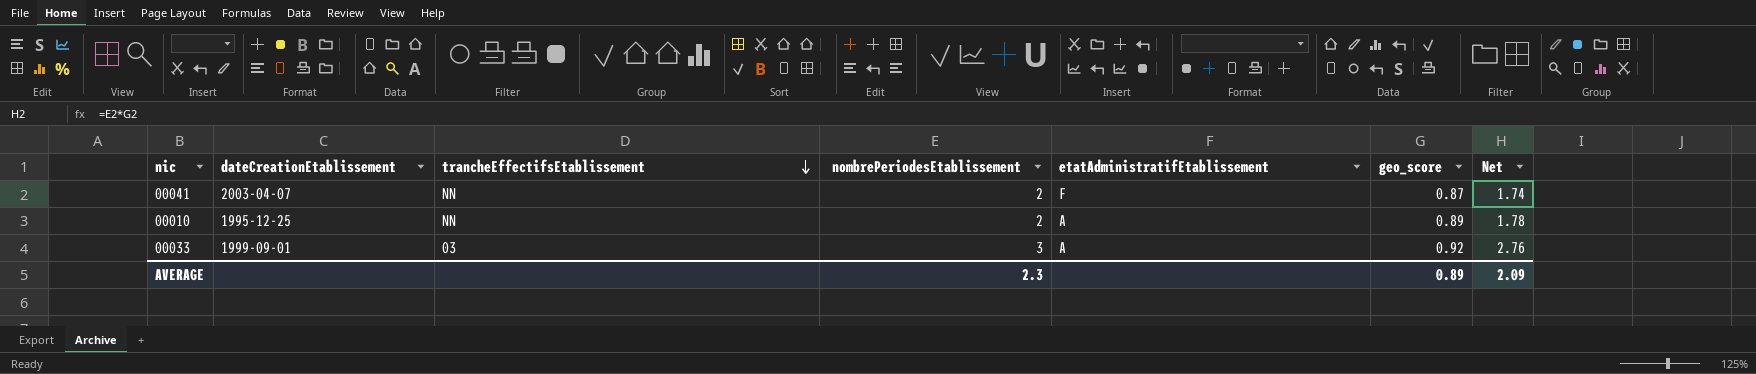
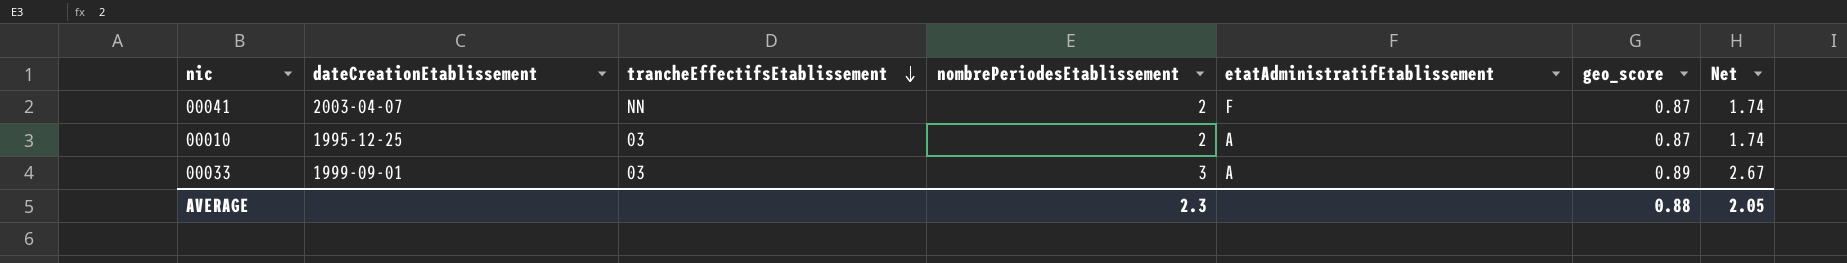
00010 | trancheEffectifsEtablissement: NN -> 03
00010 | geo_score: 0.89 -> 0.87
00010 | Net: 1.78 -> 1.74
00033 | geo_score: 0.92 -> 0.89
00033 | Net: 2.76 -> 2.67
AVERAGE | geo_score: 0.89 -> 0.88
AVERAGE | Net: 2.09 -> 2.05

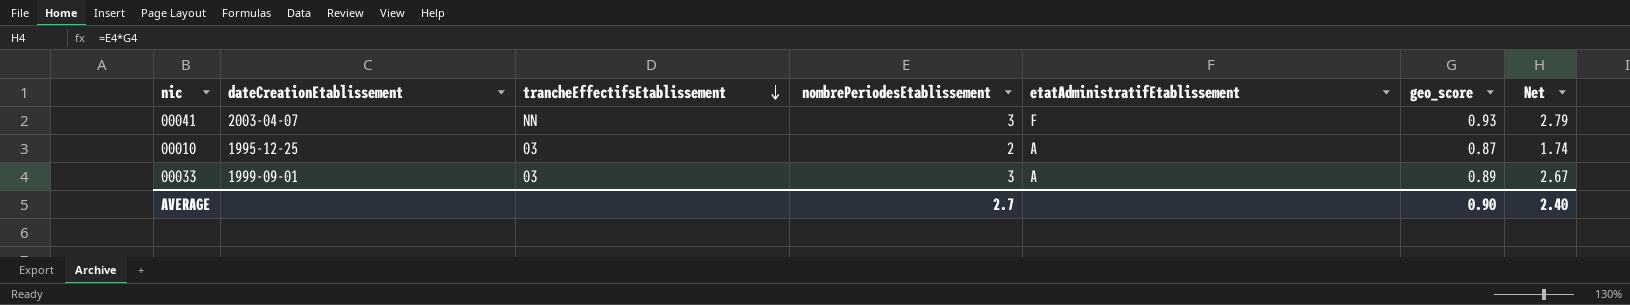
00041 | nombrePeriodesEtablissement: 2 -> 3
00041 | geo_score: 0.87 -> 0.93
00041 | Net: 1.74 -> 2.79
AVERAGE | nombrePeriodesEtablissement: 2.3 -> 2.7
AVERAGE | geo_score: 0.88 -> 0.90
AVERAGE | Net: 2.05 -> 2.40

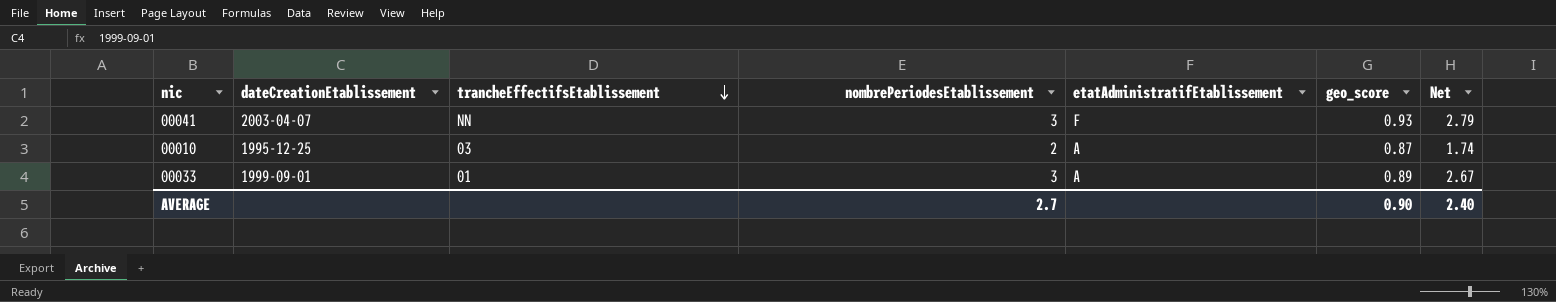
00033 | trancheEffectifsEtablissement: 03 -> 01

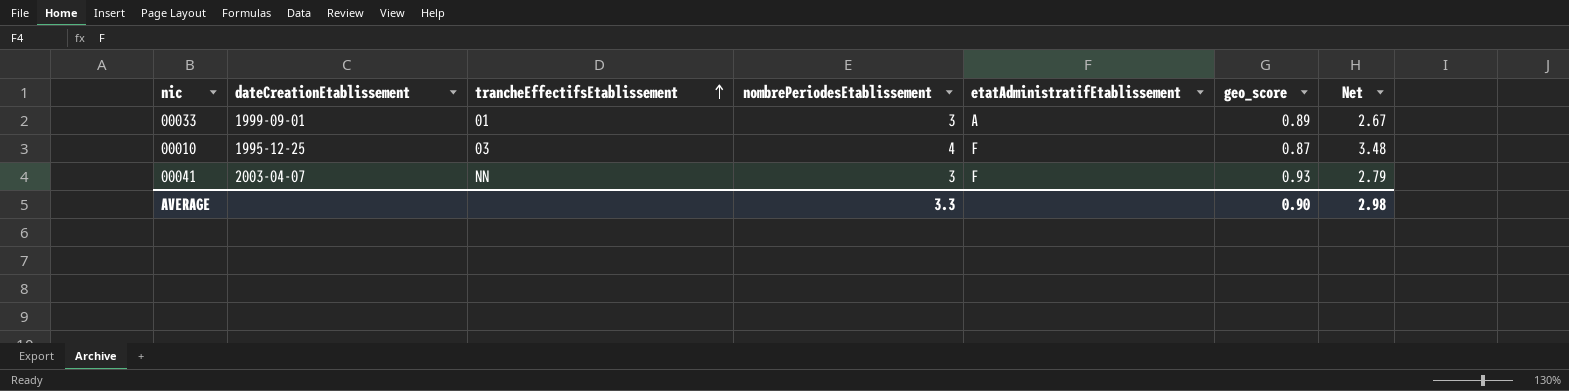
row order: trancheEffectifsEtablissement descending -> trancheEffectifsEtablissement ascending
00010 | nombrePeriodesEtablissement: 2 -> 4
00010 | etatAdministratifEtablissement: A -> F
00010 | Net: 1.74 -> 3.48
AVERAGE | nombrePeriodesEtablissement: 2.7 -> 3.3
AVERAGE | Net: 2.40 -> 2.98

